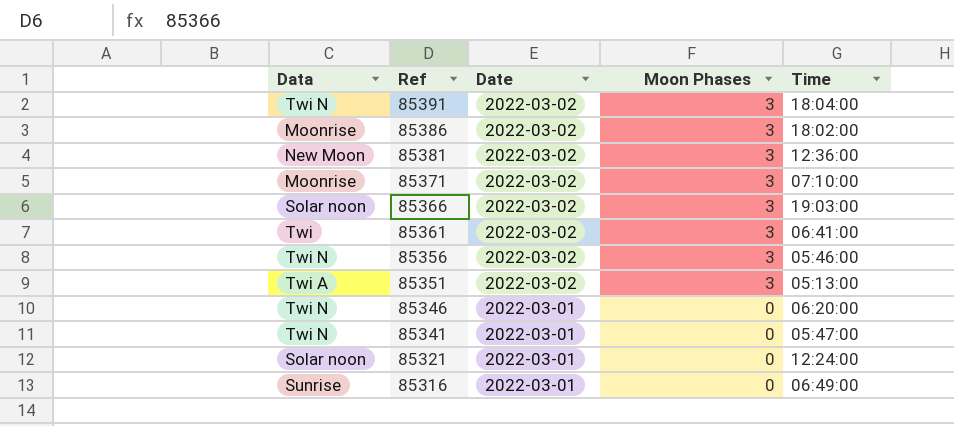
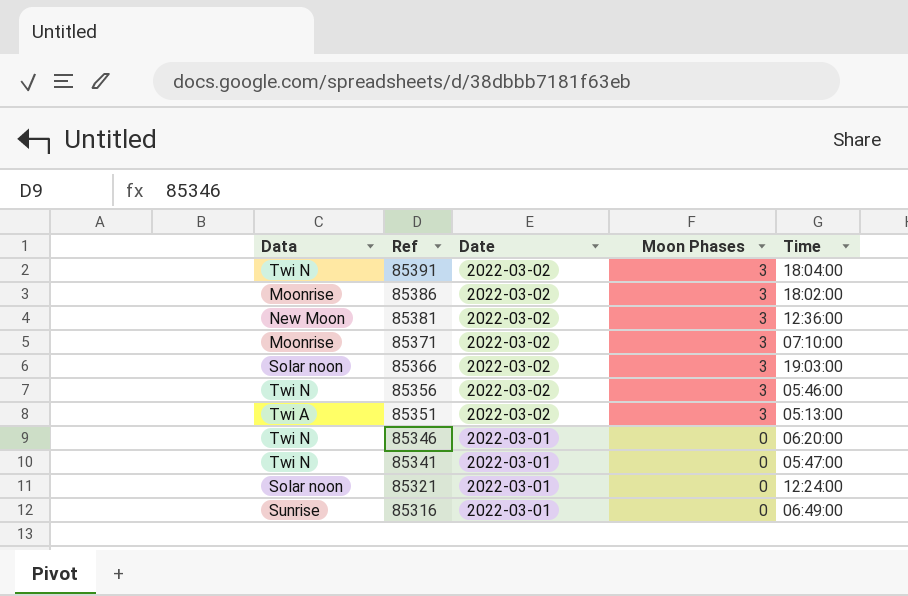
row 85361: Twi | 2022-03-02 | 3 | 06:41:00 -> none

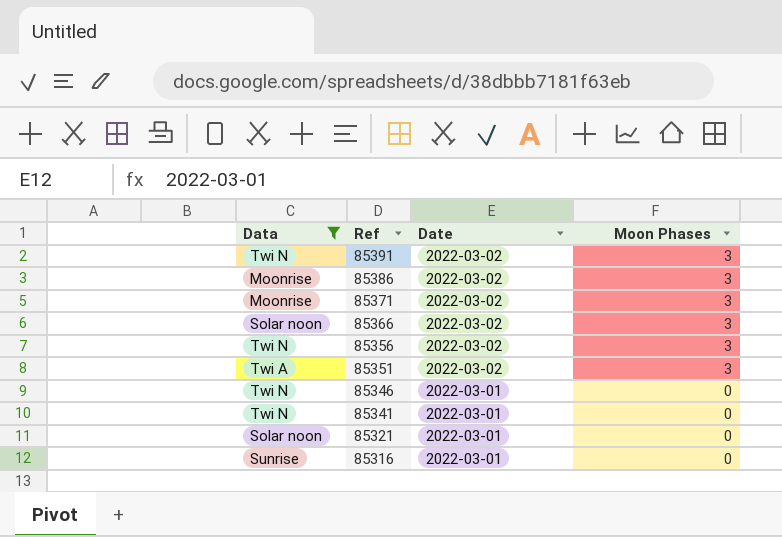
filter: none -> Data != New Moon
column Time | position: 5 -> none

